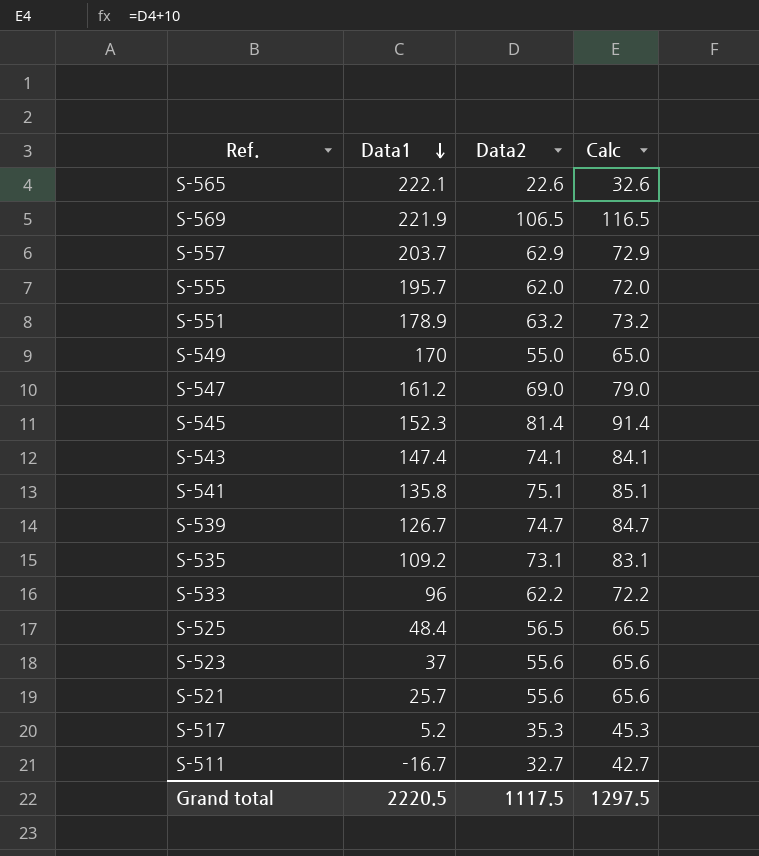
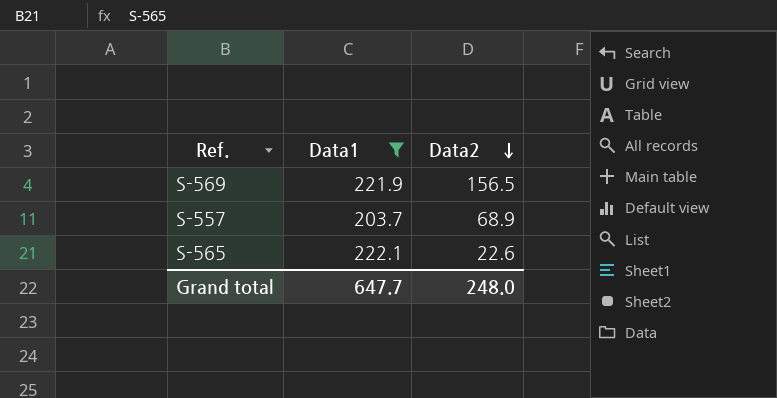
filter: none -> Data1 >= 203.7
row order: Data1 descending -> Data2 descending
column Calc | formula: [Data2] + 10 -> none
S-569 | Data2: 106.5 -> 156.5
S-557 | Data2: 62.9 -> 68.9
Grand total | Data1: 2220.5 -> 647.7
Grand total | Data2: 1117.5 -> 248.0

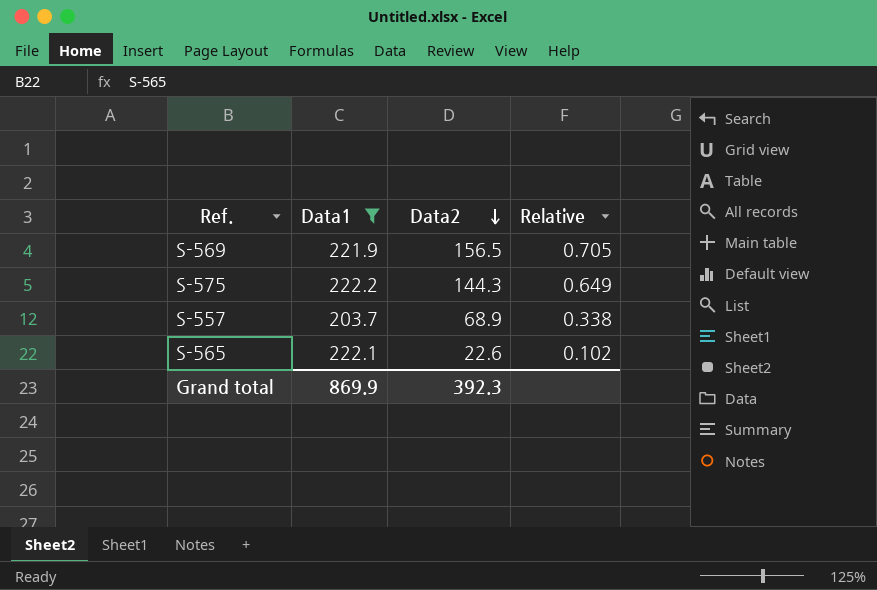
column Relative | formula: none -> [Data2] / [Data1]
row S-575: none -> 222.2 | 144.3 | 0.649
Grand total | Data1: 647.7 -> 869.9
Grand total | Data2: 248.0 -> 392.3

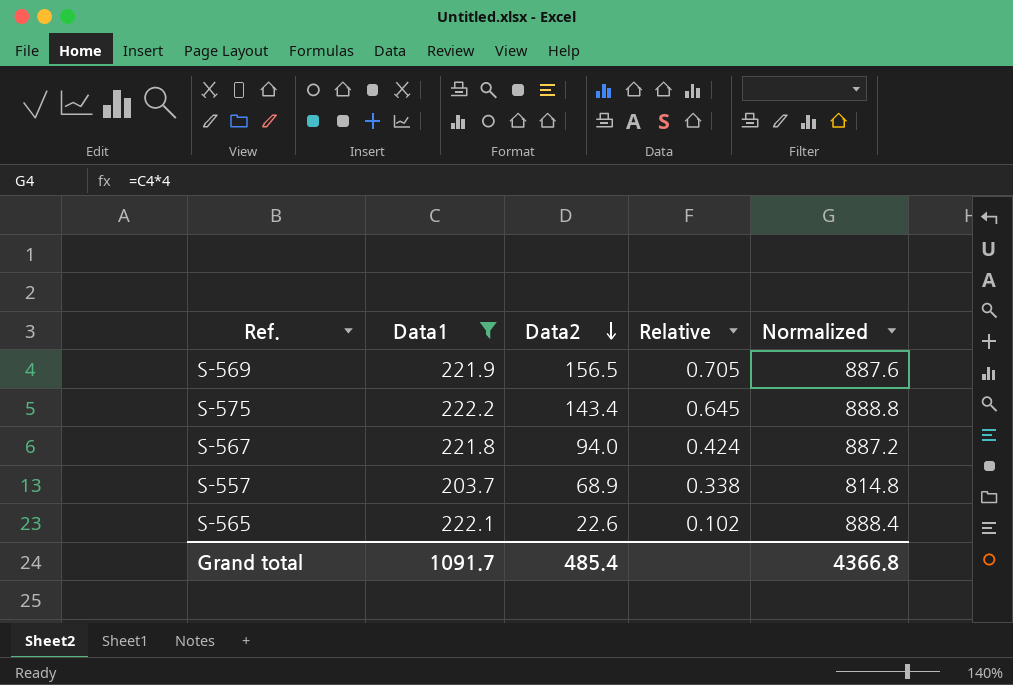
column Normalized | formula: none -> [Data1] * 4
S-575 | Data2: 144.3 -> 143.4
S-575 | Relative: 0.649 -> 0.645
row S-567: none -> 221.8 | 94.0 | 0.424 | 887.2
Grand total | Data1: 869.9 -> 1091.7
Grand total | Data2: 392.3 -> 485.4

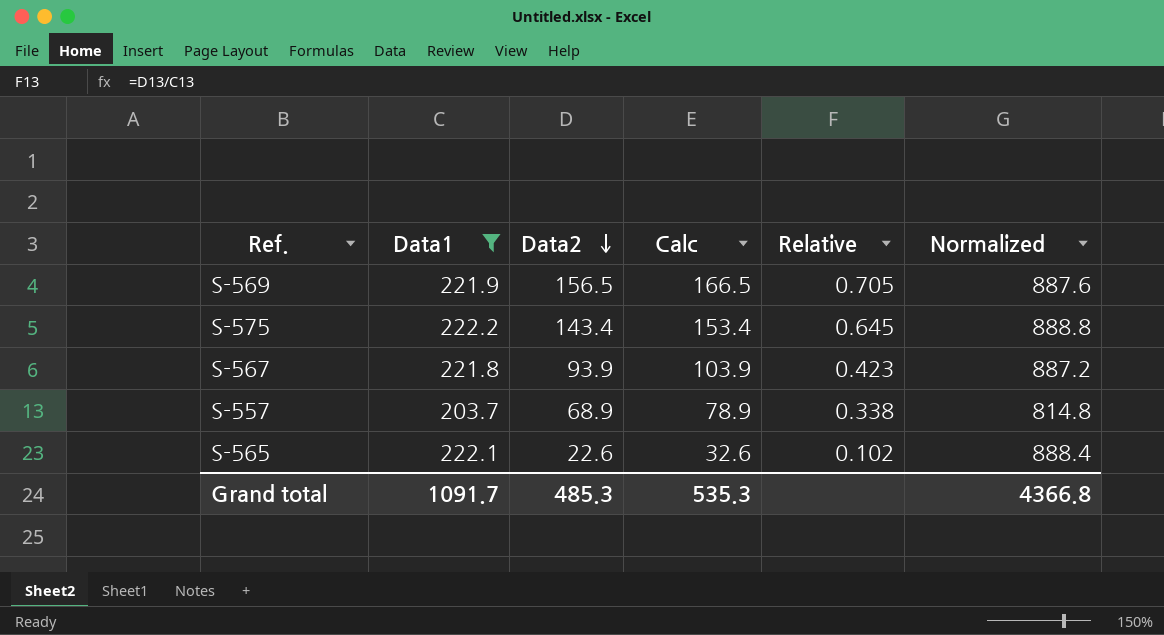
column Calc | formula: none -> [Data2] + 10
S-567 | Data2: 94.0 -> 93.9
S-567 | Relative: 0.424 -> 0.423
Grand total | Data2: 485.4 -> 485.3

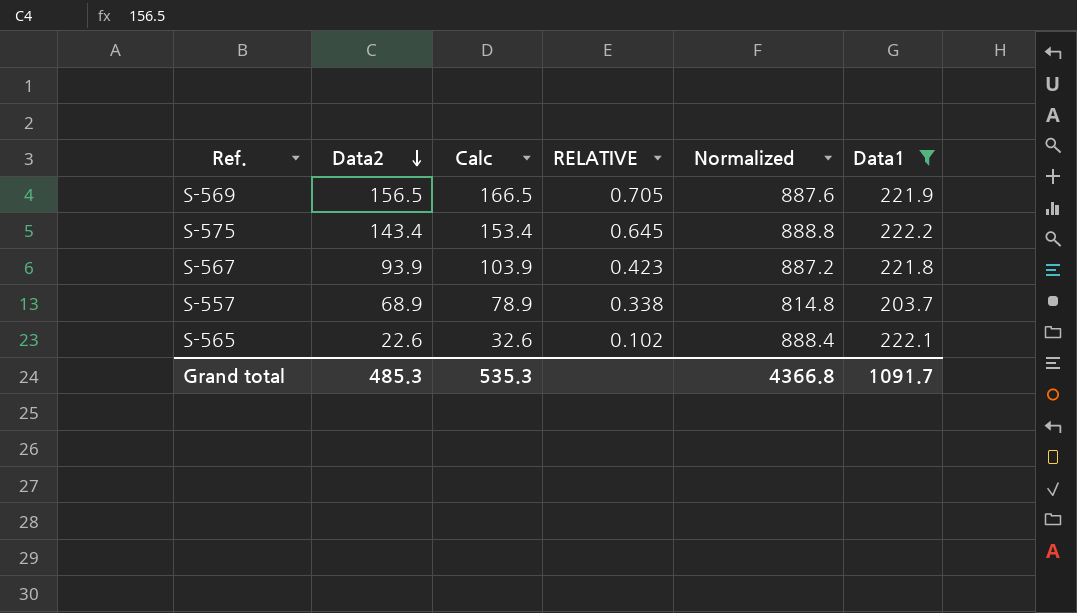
column name: Relative -> RELATIVE
column Data1 | position: 2 -> 6

